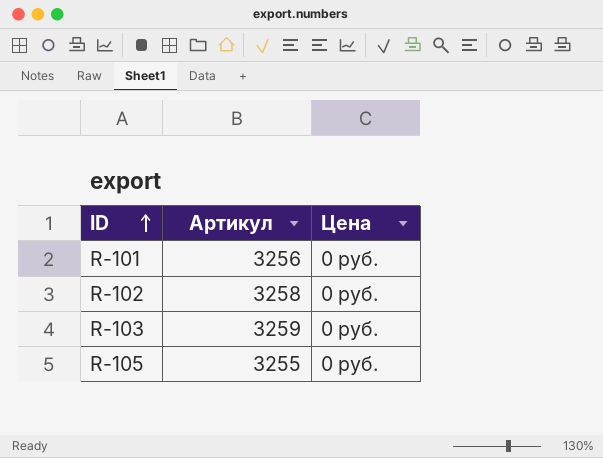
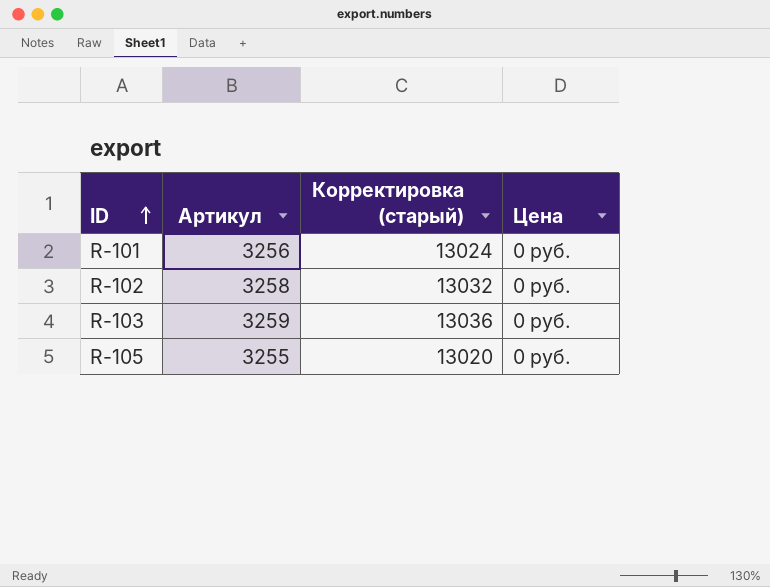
column Корректировка (старый) | formula: none -> [Артикул] * 4

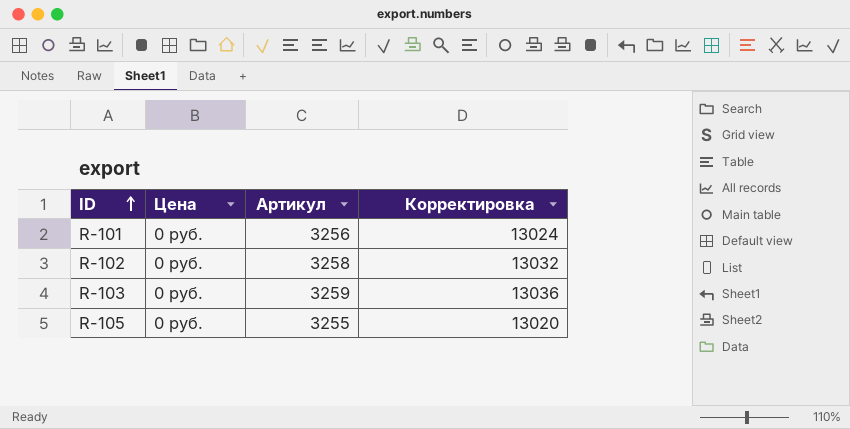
column Цена | position: 4 -> 2
column name: Корректировка (старый) -> Корректировка

